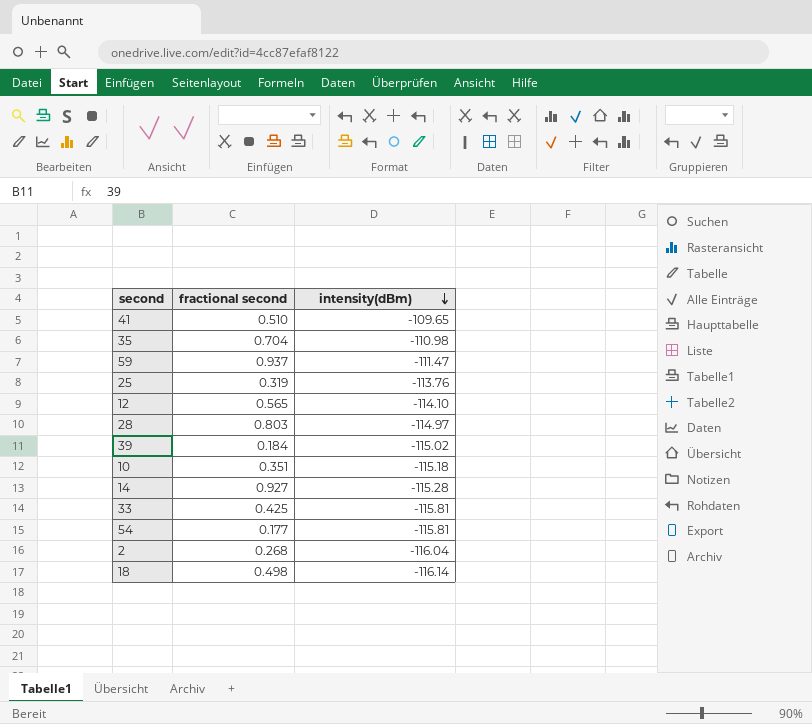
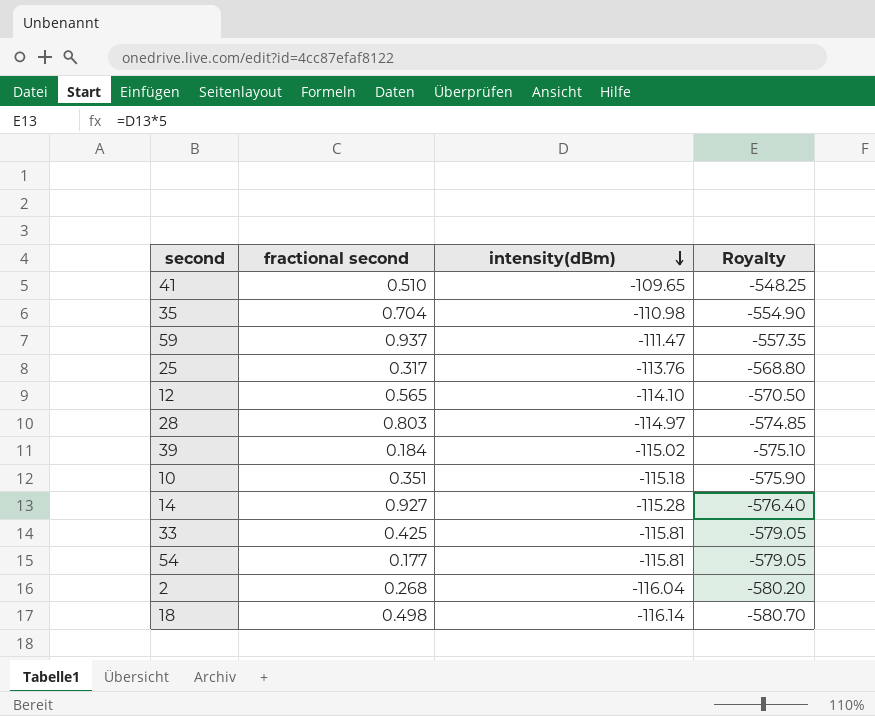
column Royalty | formula: none -> [intensity(dBm)] * 5
25 | fractional second: 0.319 -> 0.317

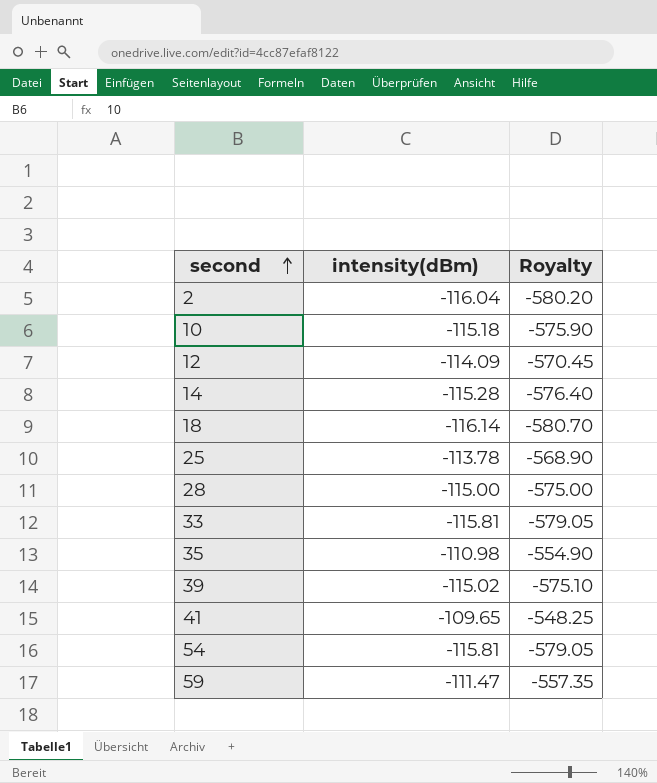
row order: intensity(dBm) descending -> second ascending
column fractional second | position: 2 -> none
12 | intensity(dBm): -114.10 -> -114.09
12 | Royalty: -570.50 -> -570.45
25 | intensity(dBm): -113.76 -> -113.78
25 | Royalty: -568.80 -> -568.90
28 | intensity(dBm): -114.97 -> -115.00
28 | Royalty: -574.85 -> -575.00

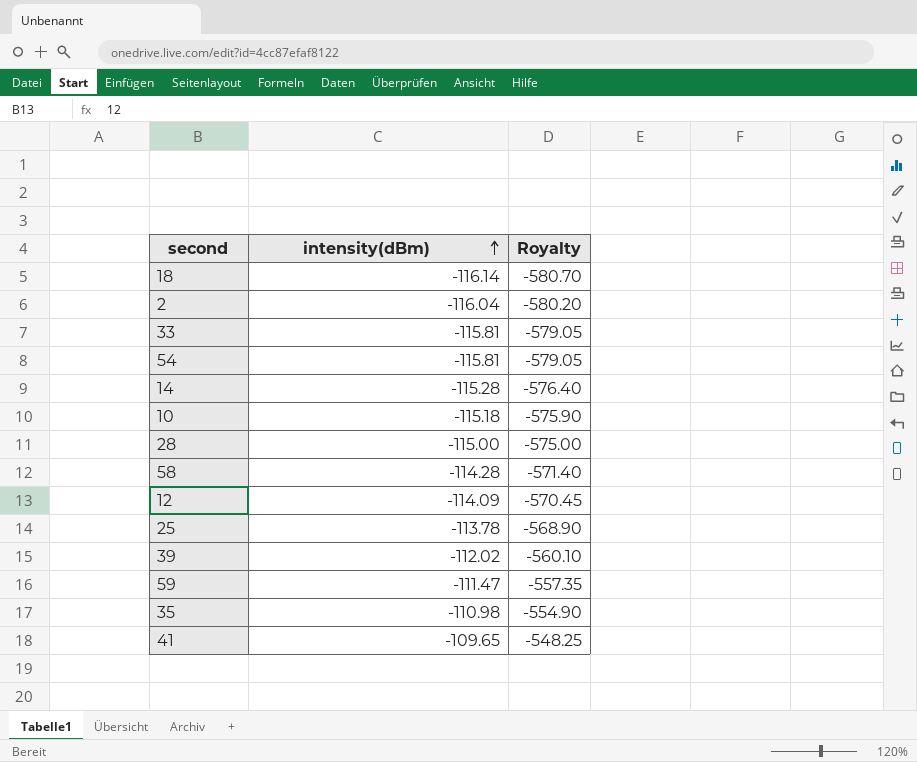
row order: second ascending -> intensity(dBm) ascending
row 58: none -> -114.28 | -571.40
39 | intensity(dBm): -115.02 -> -112.02
39 | Royalty: -575.10 -> -560.10

